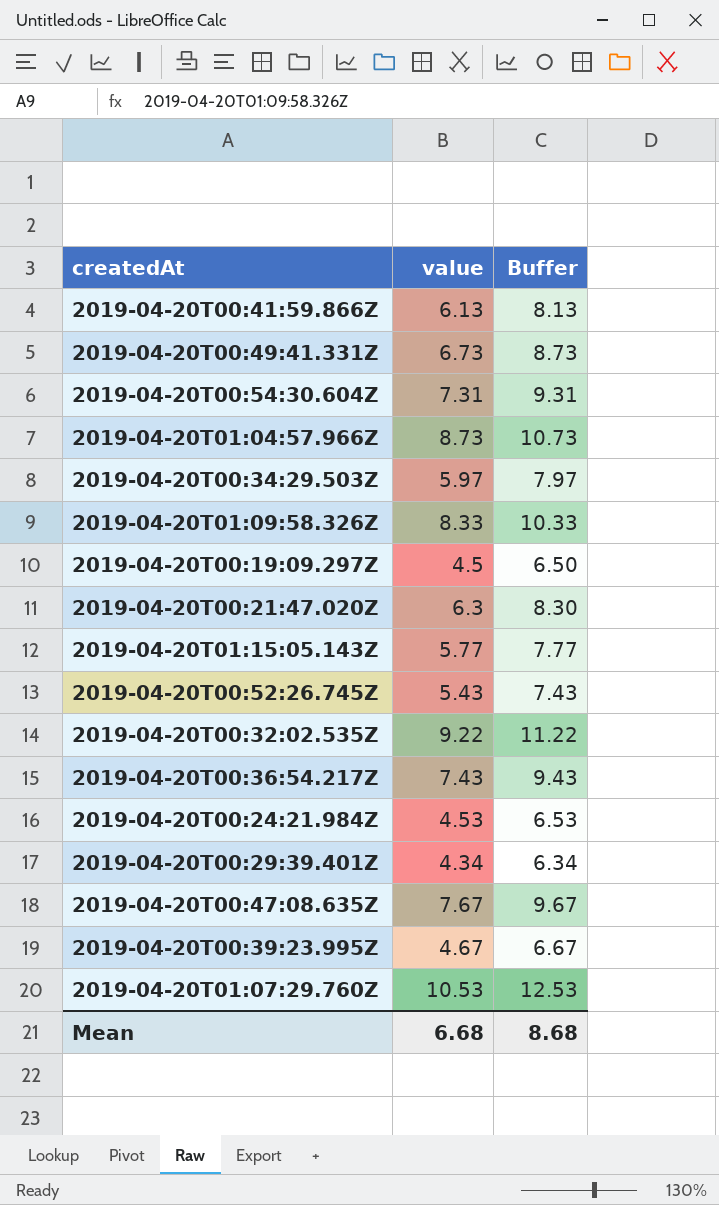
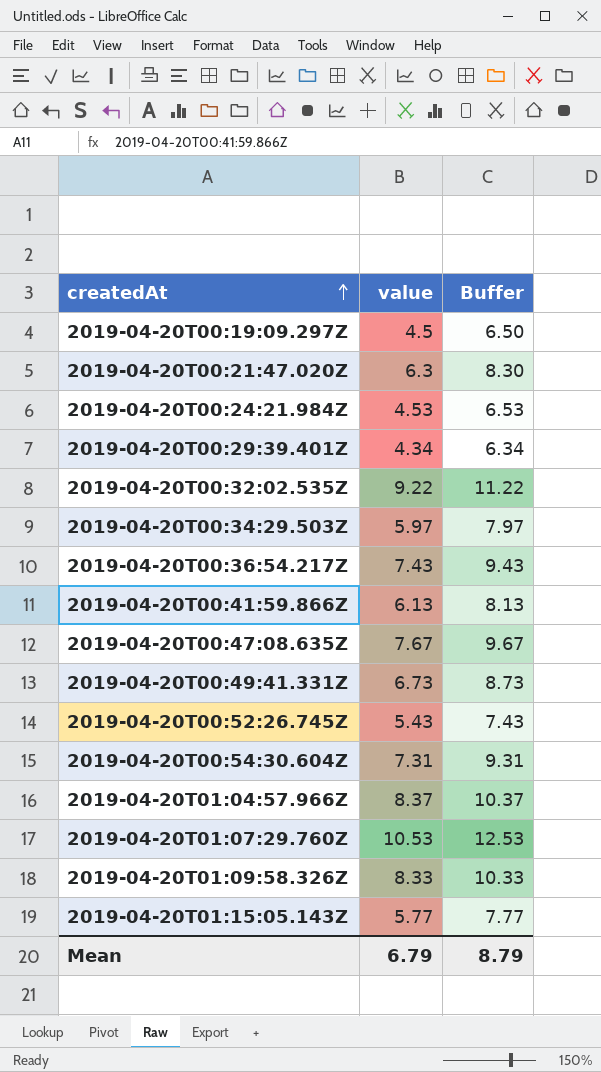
row order: none -> createdAt ascending
row 2019-04-20T00:39:23.995Z: 4.67 | 6.67 -> none
2019-04-20T01:04:57.966Z | value: 8.73 -> 8.37
2019-04-20T01:04:57.966Z | Buffer: 10.73 -> 10.37
Mean | value: 6.68 -> 6.79
Mean | Buffer: 8.68 -> 8.79

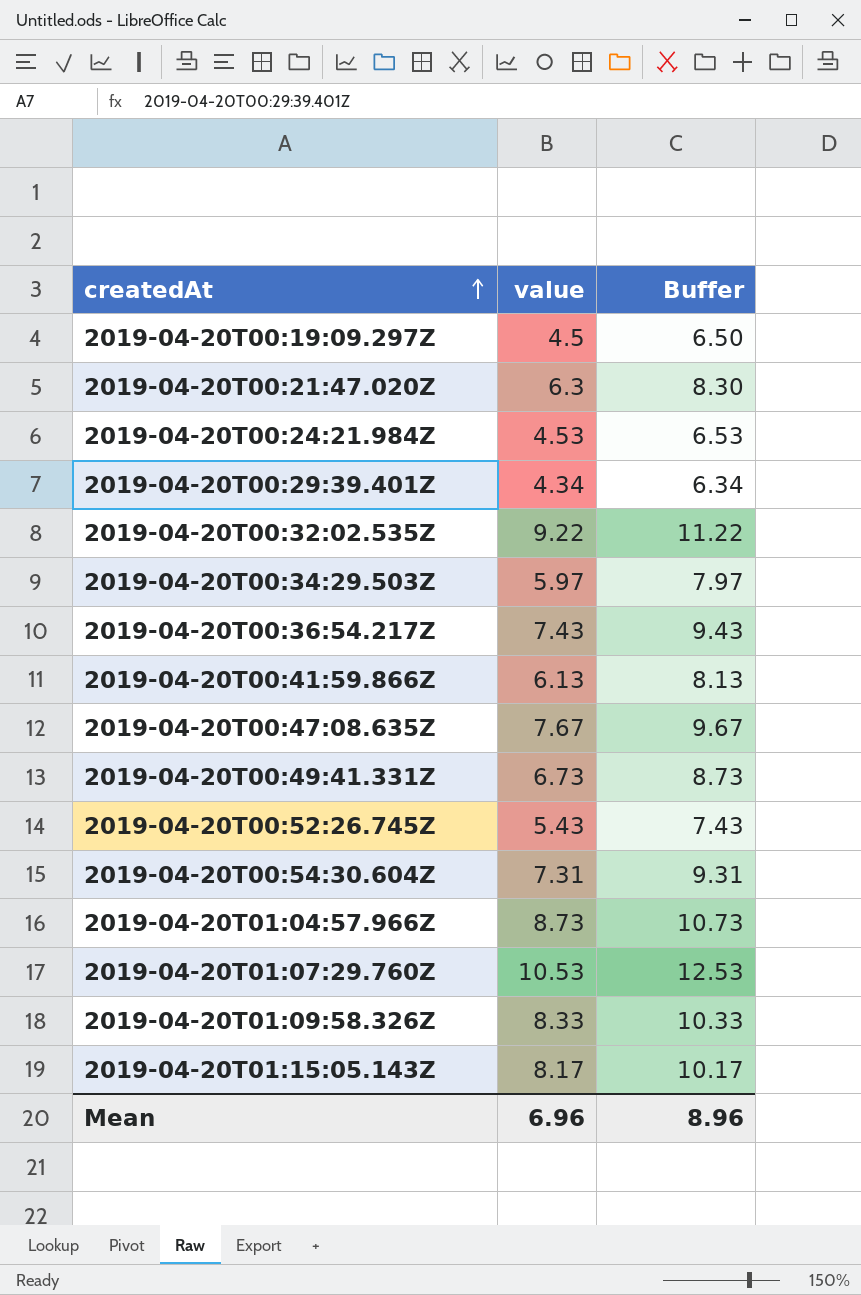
2019-04-20T01:04:57.966Z | value: 8.37 -> 8.73
2019-04-20T01:04:57.966Z | Buffer: 10.37 -> 10.73
2019-04-20T01:15:05.143Z | value: 5.77 -> 8.17
2019-04-20T01:15:05.143Z | Buffer: 7.77 -> 10.17
Mean | value: 6.79 -> 6.96
Mean | Buffer: 8.79 -> 8.96

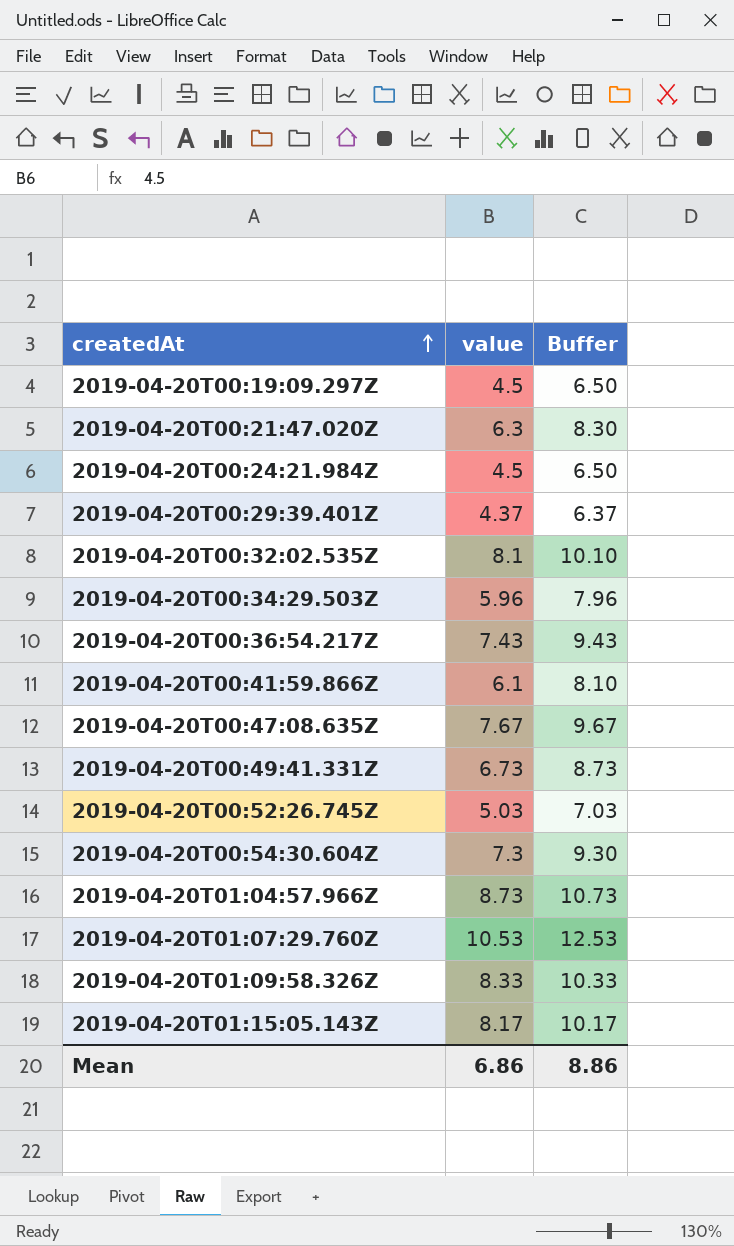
2019-04-20T00:24:21.984Z | value: 4.53 -> 4.5
2019-04-20T00:24:21.984Z | Buffer: 6.53 -> 6.50
2019-04-20T00:29:39.401Z | value: 4.34 -> 4.37
2019-04-20T00:29:39.401Z | Buffer: 6.34 -> 6.37
2019-04-20T00:32:02.535Z | value: 9.22 -> 8.1
2019-04-20T00:32:02.535Z | Buffer: 11.22 -> 10.10
2019-04-20T00:34:29.503Z | value: 5.97 -> 5.96
2019-04-20T00:34:29.503Z | Buffer: 7.97 -> 7.96
2019-04-20T00:41:59.866Z | value: 6.13 -> 6.1
2019-04-20T00:41:59.866Z | Buffer: 8.13 -> 8.10
2019-04-20T00:52:26.745Z | value: 5.43 -> 5.03
2019-04-20T00:52:26.745Z | Buffer: 7.43 -> 7.03
2019-04-20T00:54:30.604Z | value: 7.31 -> 7.3
2019-04-20T00:54:30.604Z | Buffer: 9.31 -> 9.30
Mean | value: 6.96 -> 6.86
Mean | Buffer: 8.96 -> 8.86

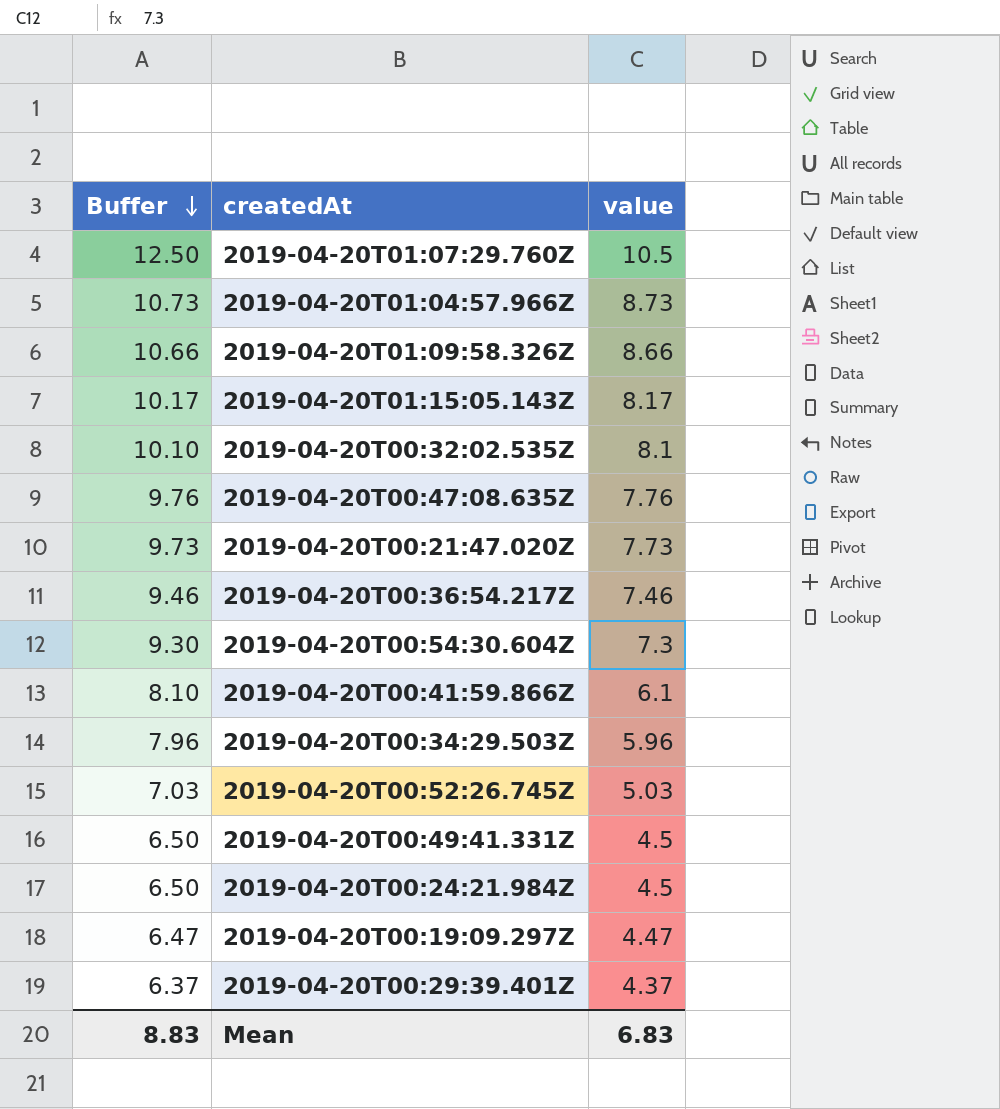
row order: createdAt ascending -> Buffer descending
column Buffer | position: 3 -> 1
2019-04-20T01:07:29.760Z | Buffer: 12.53 -> 12.50
2019-04-20T01:07:29.760Z | value: 10.53 -> 10.5
2019-04-20T01:09:58.326Z | Buffer: 10.33 -> 10.66
2019-04-20T01:09:58.326Z | value: 8.33 -> 8.66
2019-04-20T00:47:08.635Z | Buffer: 9.67 -> 9.76
2019-04-20T00:47:08.635Z | value: 7.67 -> 7.76
2019-04-20T00:21:47.020Z | Buffer: 8.30 -> 9.73
2019-04-20T00:21:47.020Z | value: 6.3 -> 7.73
2019-04-20T00:36:54.217Z | Buffer: 9.43 -> 9.46
2019-04-20T00:36:54.217Z | value: 7.43 -> 7.46
2019-04-20T00:49:41.331Z | Buffer: 8.73 -> 6.50
2019-04-20T00:49:41.331Z | value: 6.73 -> 4.5
2019-04-20T00:19:09.297Z | Buffer: 6.50 -> 6.47
2019-04-20T00:19:09.297Z | value: 4.5 -> 4.47
Mean | Buffer: 8.86 -> 8.83
Mean | value: 6.86 -> 6.83

